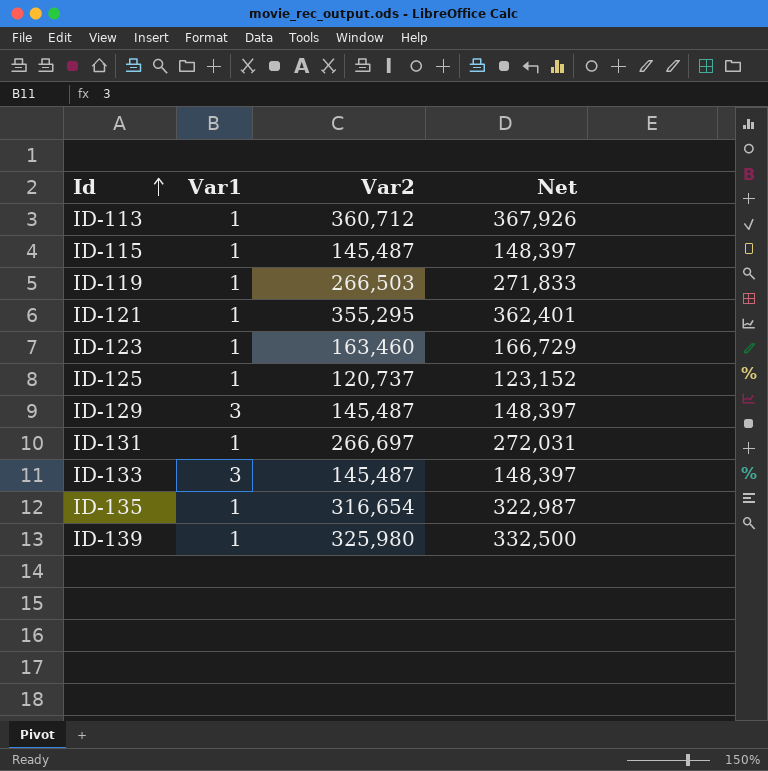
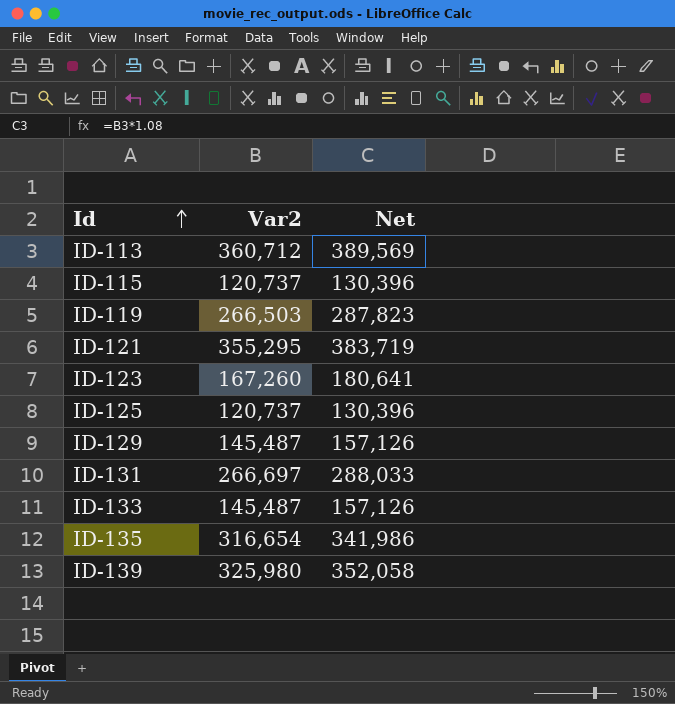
column Var1 | position: 2 -> none
column Net | formula: [Var2] * 1.02 -> [Var2] * 1.08
ID-115 | Var2: 145,487 -> 120,737
ID-123 | Var2: 163,460 -> 167,260

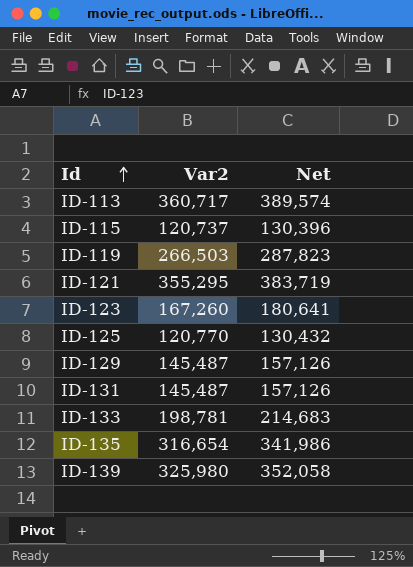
ID-113 | Var2: 360,712 -> 360,717
ID-113 | Net: 389,569 -> 389,574
ID-125 | Var2: 120,737 -> 120,770
ID-125 | Net: 130,396 -> 130,432
ID-131 | Var2: 266,697 -> 145,487
ID-131 | Net: 288,033 -> 157,126
ID-133 | Var2: 145,487 -> 198,781
ID-133 | Net: 157,126 -> 214,683

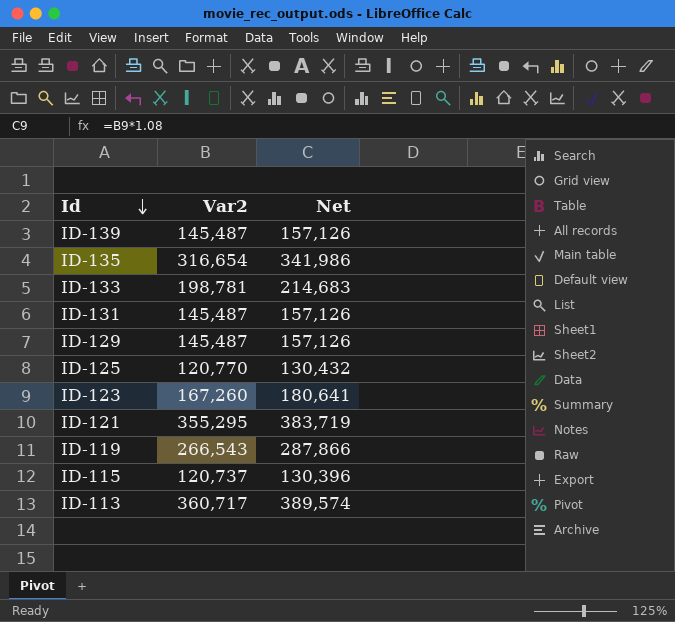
row order: Id ascending -> Id descending
ID-139 | Var2: 325,980 -> 145,487
ID-139 | Net: 352,058 -> 157,126
ID-119 | Var2: 266,503 -> 266,543
ID-119 | Net: 287,823 -> 287,866

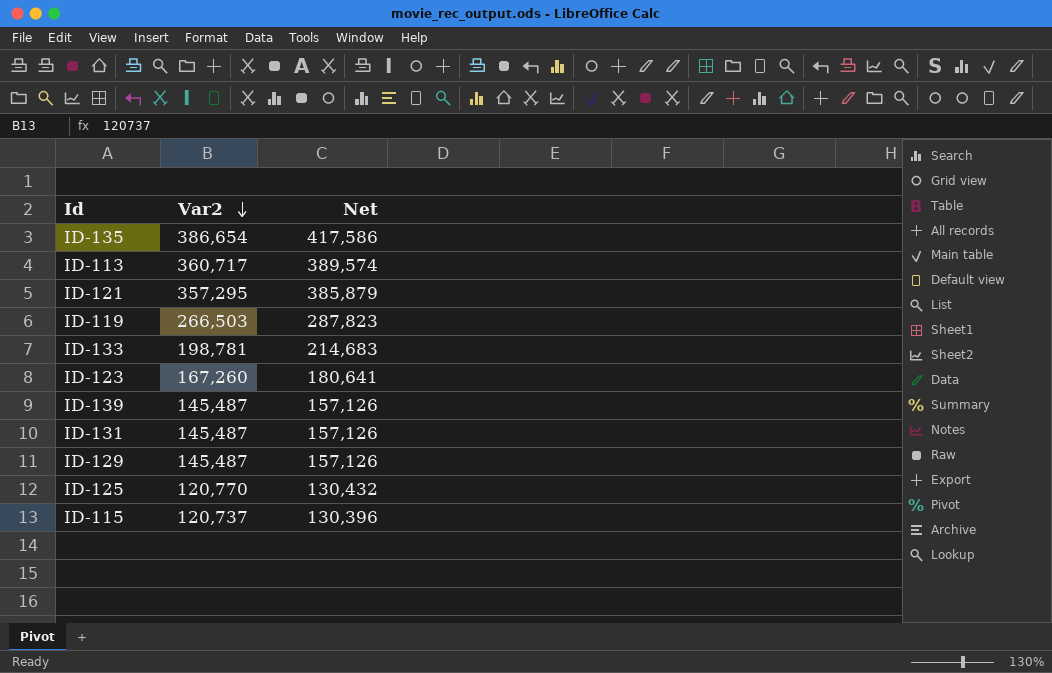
row order: Id descending -> Var2 descending
ID-135 | Var2: 316,654 -> 386,654
ID-135 | Net: 341,986 -> 417,586
ID-121 | Var2: 355,295 -> 357,295
ID-121 | Net: 383,719 -> 385,879
ID-119 | Var2: 266,543 -> 266,503
ID-119 | Net: 287,866 -> 287,823

